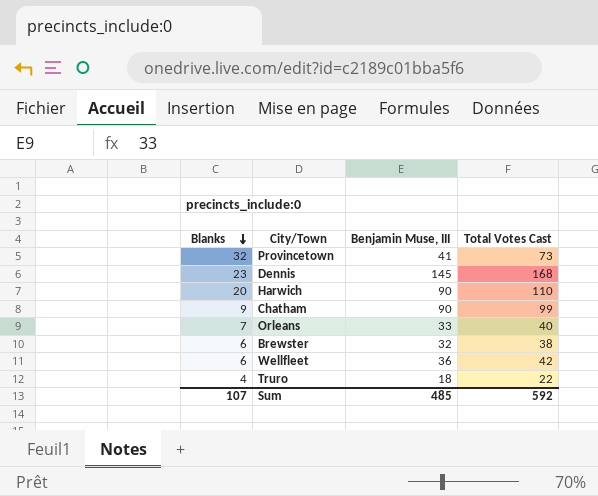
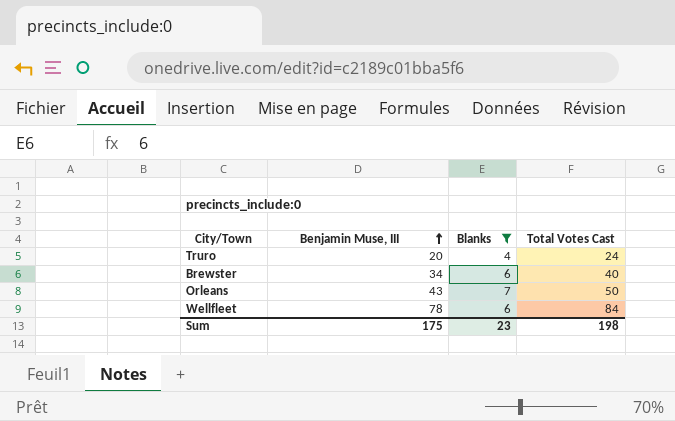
filter: none -> Blanks <= 7
row order: Blanks descending -> Benjamin Muse, III ascending
column Blanks | position: 1 -> 3
Truro | Benjamin Muse, III: 18 -> 20
Truro | Total Votes Cast: 22 -> 24
Brewster | Benjamin Muse, III: 32 -> 34
Brewster | Total Votes Cast: 38 -> 40
Orleans | Benjamin Muse, III: 33 -> 43
Orleans | Total Votes Cast: 40 -> 50
Wellfleet | Benjamin Muse, III: 36 -> 78
Wellfleet | Total Votes Cast: 42 -> 84
Sum | Benjamin Muse, III: 485 -> 175
Sum | Blanks: 107 -> 23
Sum | Total Votes Cast: 592 -> 198

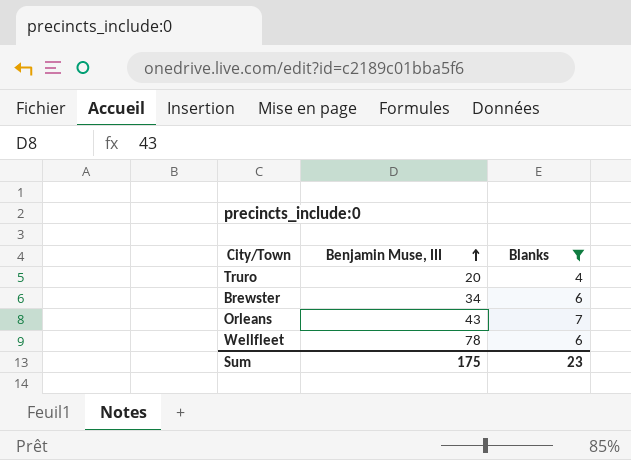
column Total Votes Cast | formula: [Benjamin Muse, III] + [Blanks] -> none

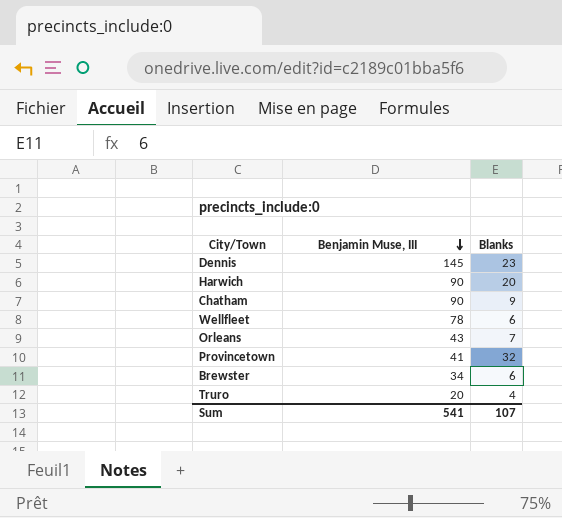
filter: Blanks <= 7 -> none
row order: Benjamin Muse, III ascending -> Benjamin Muse, III descending
Sum | Benjamin Muse, III: 175 -> 541
Sum | Blanks: 23 -> 107

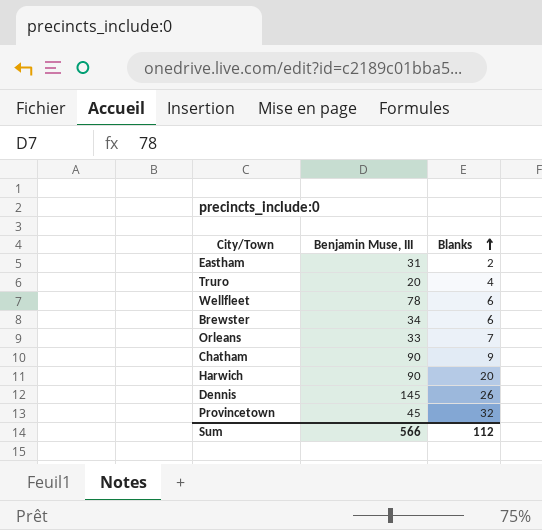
row order: Benjamin Muse, III descending -> Blanks ascending
row Eastham: none -> 31 | 2
Orleans | Benjamin Muse, III: 43 -> 33
Dennis | Blanks: 23 -> 26
Provincetown | Benjamin Muse, III: 41 -> 45
Sum | Benjamin Muse, III: 541 -> 566
Sum | Blanks: 107 -> 112

